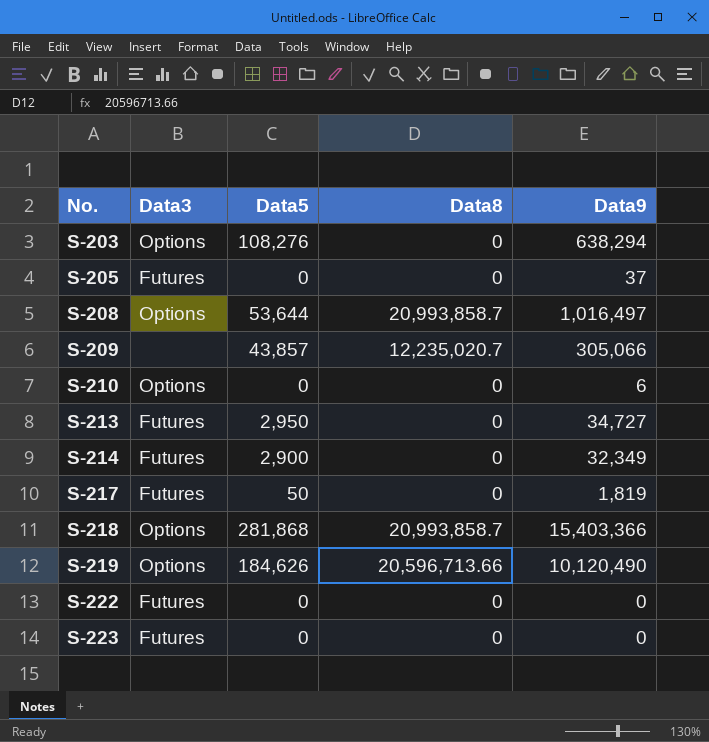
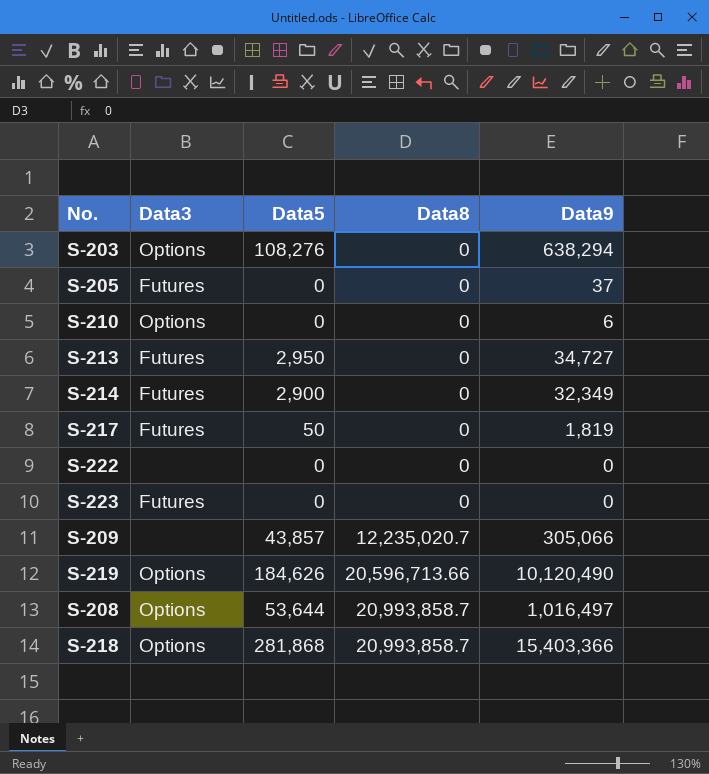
row order: No. ascending -> Data8 ascending
S-222 | Data3: Futures -> none

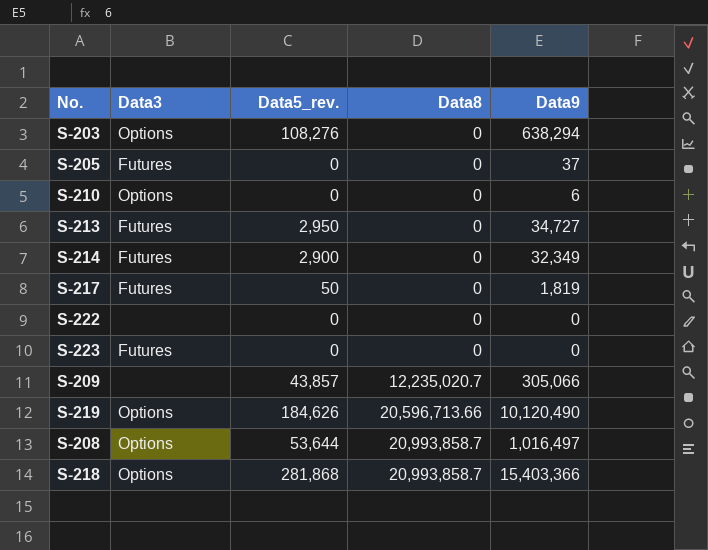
column name: Data5 -> Data5_rev.

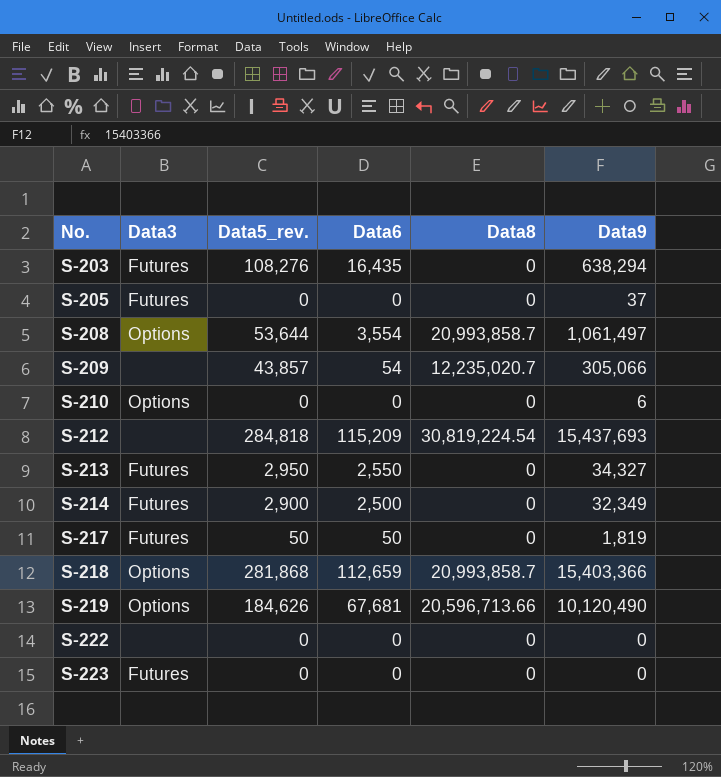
row order: Data8 ascending -> No. ascending
column Data6 | position: none -> 4
S-203 | Data3: Options -> Futures
S-208 | Data9: 1,016,497 -> 1,061,497
row S-212: none -> none | 284,818 | 115,209 | 30,819,224.54 | 15,437,693
S-213 | Data9: 34,727 -> 34,327

